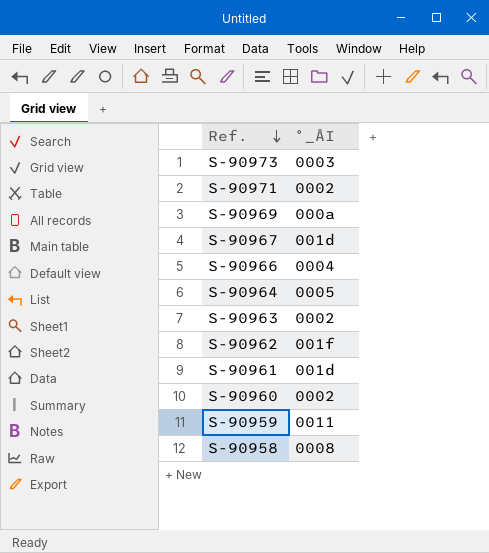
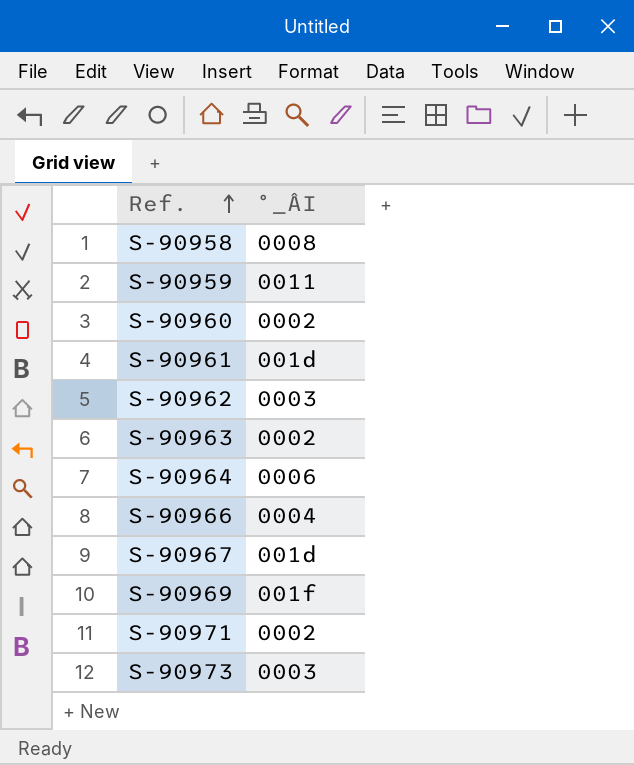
row order: Ref. descending -> Ref. ascending
S-90962 | °_ÂI: 001f -> 0003
S-90964 | °_ÂI: 0005 -> 0006
S-90969 | °_ÂI: 000a -> 001f

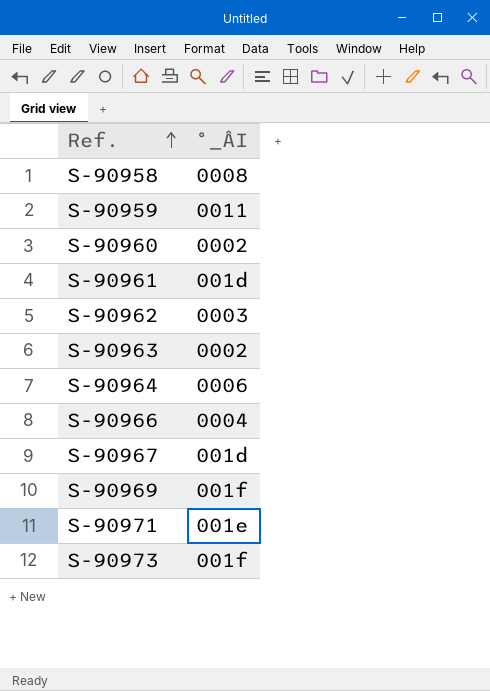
S-90971 | °_ÂI: 0002 -> 001e
S-90973 | °_ÂI: 0003 -> 001f

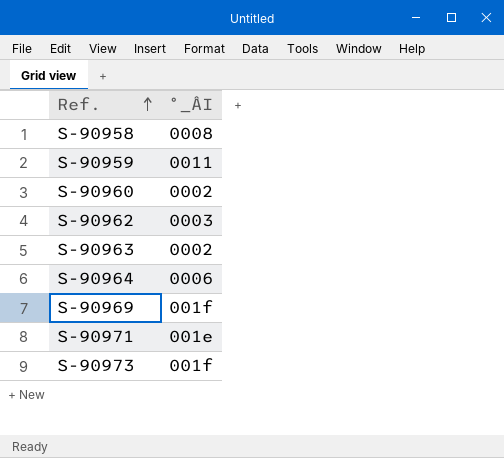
row S-90961: 001d -> none
row S-90966: 0004 -> none
row S-90967: 001d -> none

